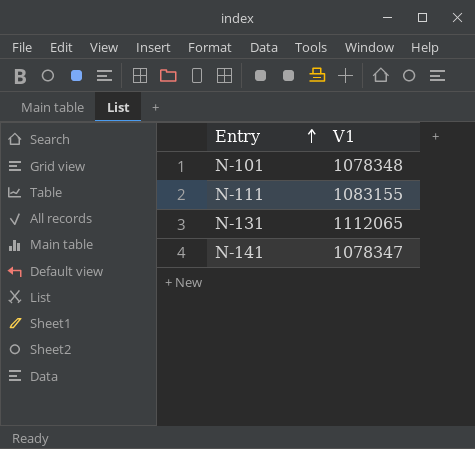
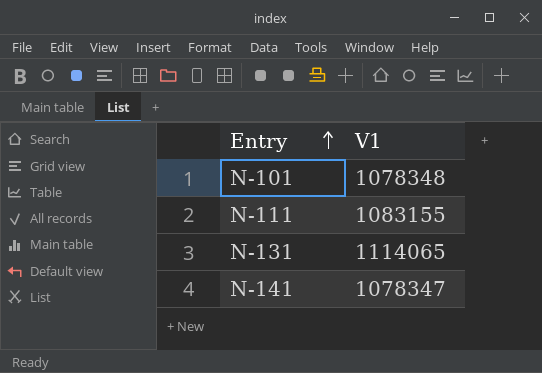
N-131 | V1: 1112065 -> 1114065

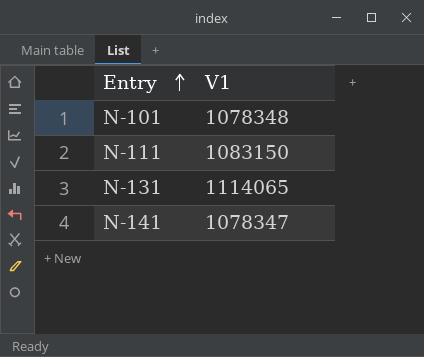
N-111 | V1: 1083155 -> 1083150

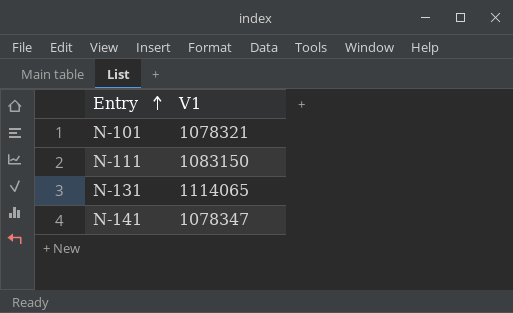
N-101 | V1: 1078348 -> 1078321

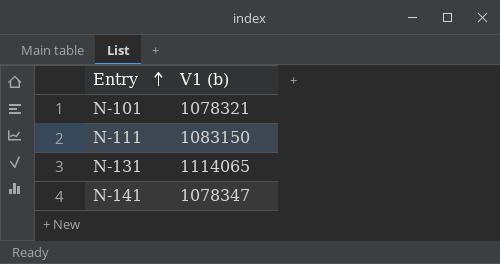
column name: V1 -> V1 (b)

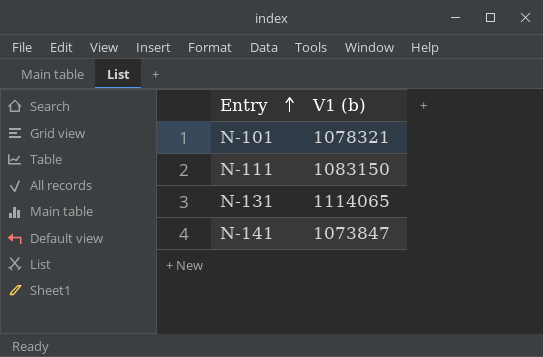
N-141 | V1 (b): 1078347 -> 1073847

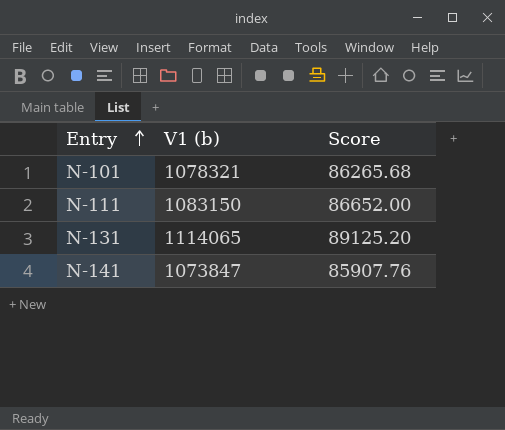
column Score | formula: none -> [V1 (b)] * 0.08

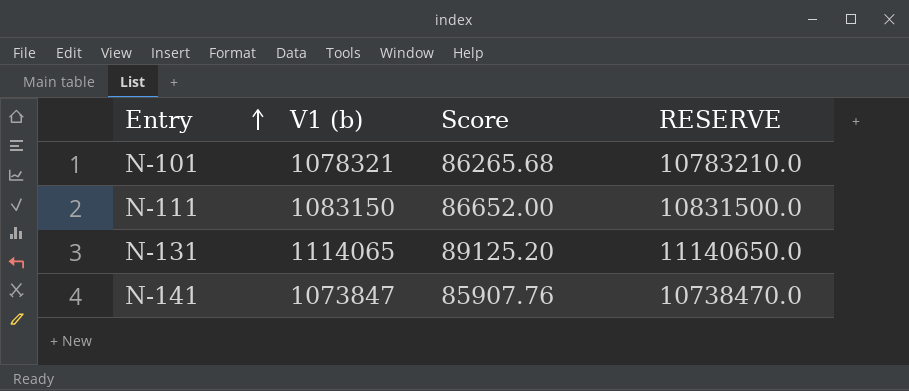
column RESERVE | formula: none -> [V1 (b)] * 10

